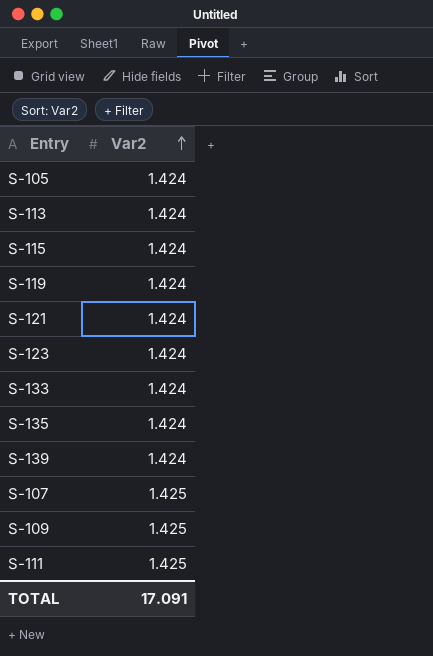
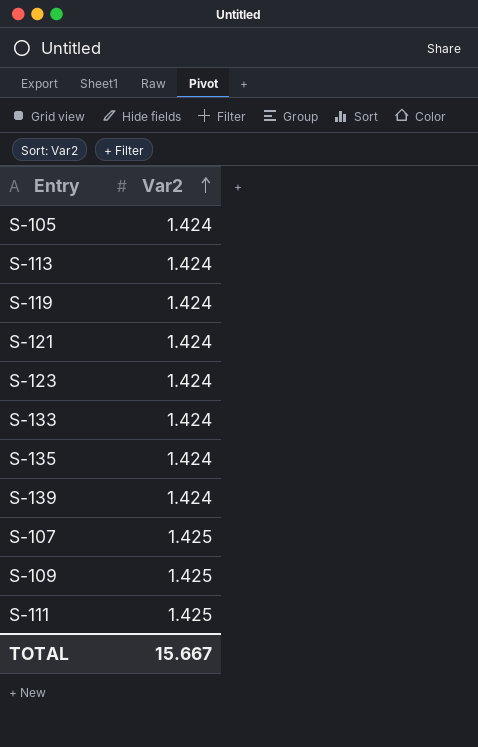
row S-115: 1.424 -> none
TOTAL | Var2: 17.091 -> 15.667

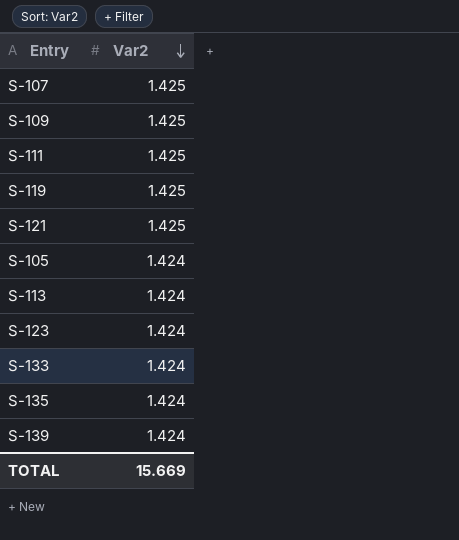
row order: Var2 ascending -> Var2 descending
S-119 | Var2: 1.424 -> 1.425
S-121 | Var2: 1.424 -> 1.425
TOTAL | Var2: 15.667 -> 15.669

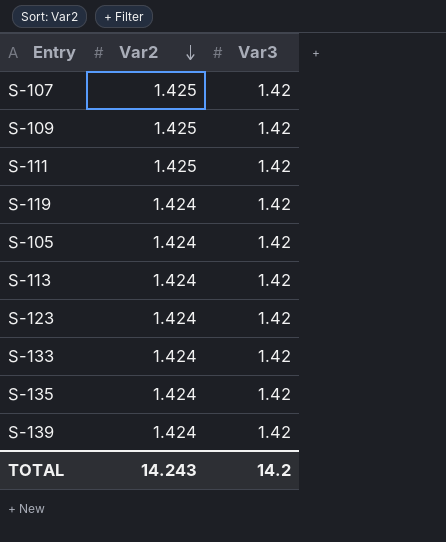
column Var3 | position: none -> 3
row S-121: 1.425 -> none
S-119 | Var2: 1.425 -> 1.424
TOTAL | Var2: 15.669 -> 14.243

